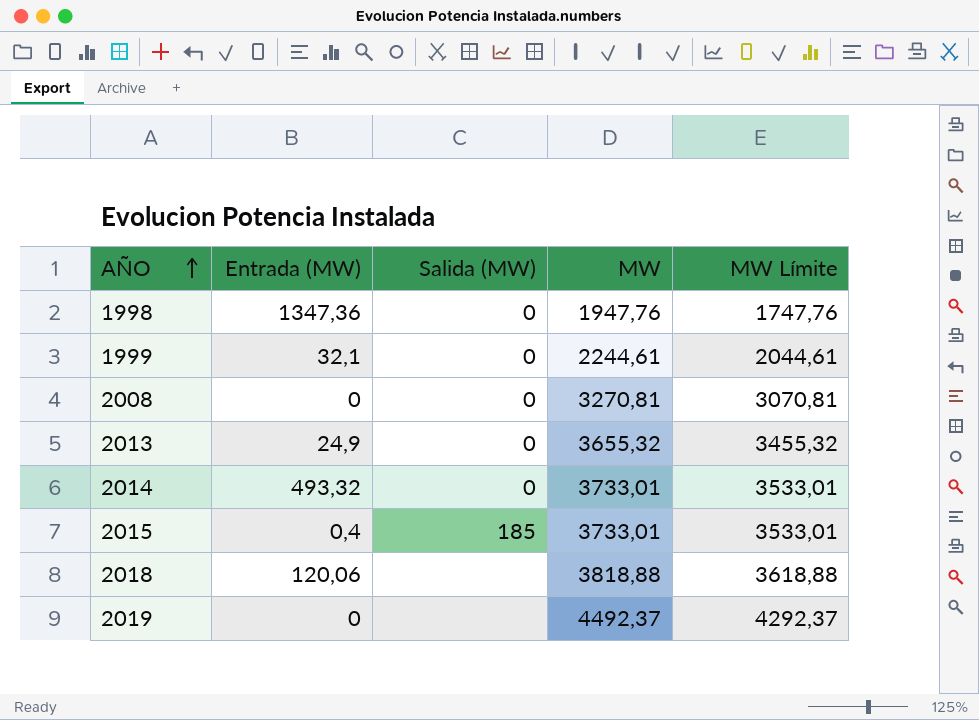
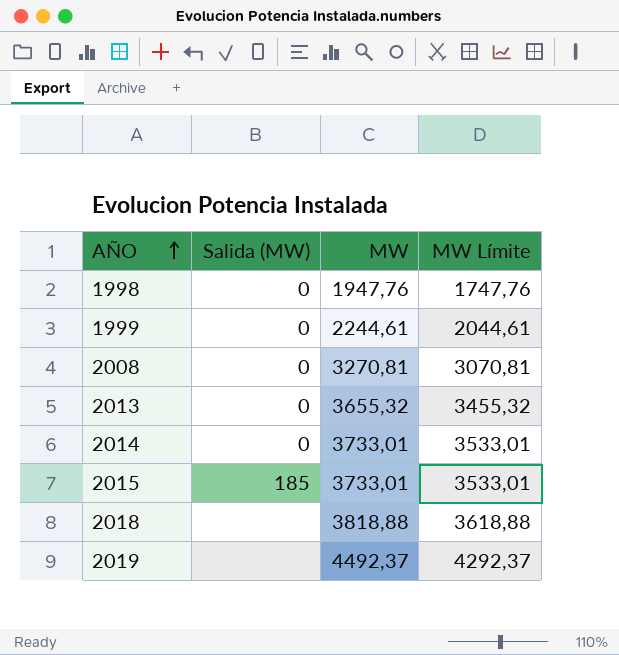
column Entrada (MW) | position: 2 -> none

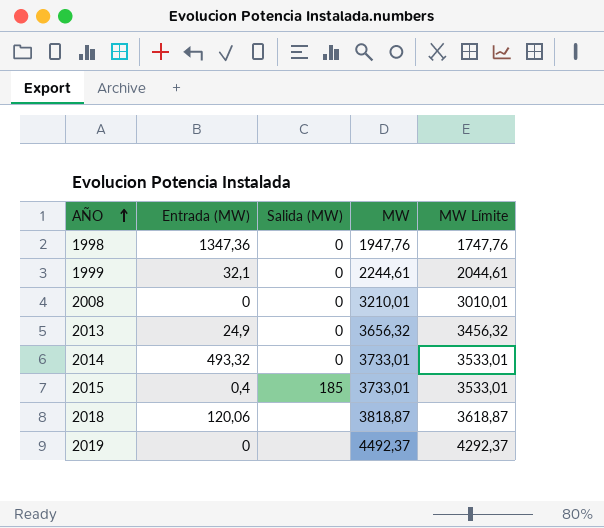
column Entrada (MW) | position: none -> 2
2008 | MW: 3270,81 -> 3210,01
2008 | MW Límite: 3070,81 -> 3010,01
2013 | MW: 3655,32 -> 3656,32
2013 | MW Límite: 3455,32 -> 3456,32
2018 | MW: 3818,88 -> 3818,87
2018 | MW Límite: 3618,88 -> 3618,87

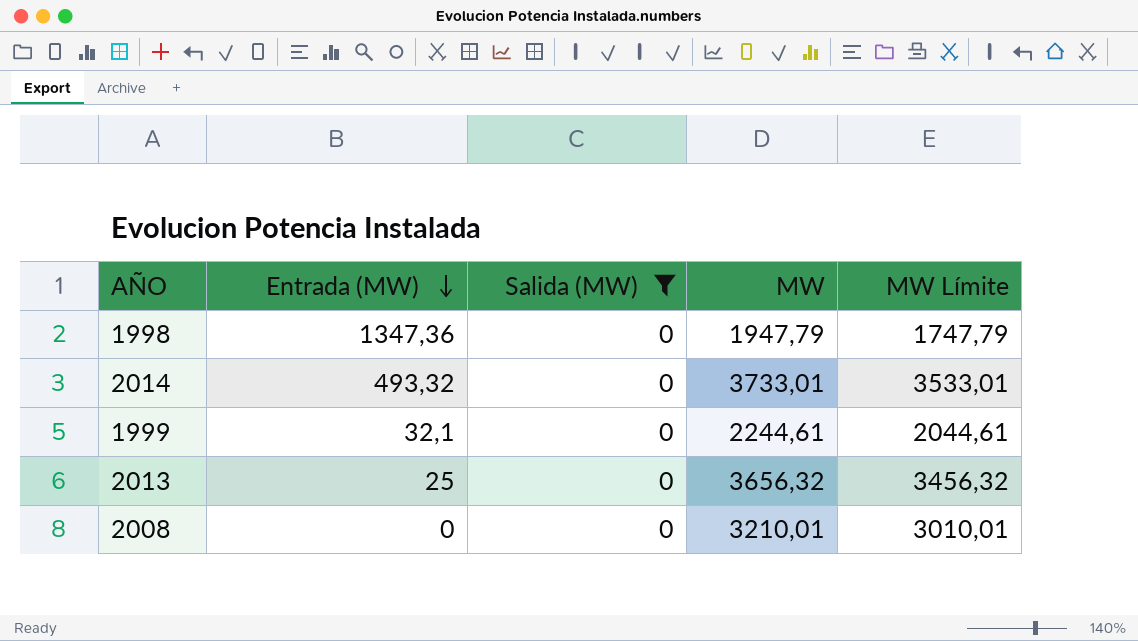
filter: none -> Salida (MW) = 0
row order: AÑO ascending -> Entrada (MW) descending
1998 | MW: 1947,76 -> 1947,79
1998 | MW Límite: 1747,76 -> 1747,79
2013 | Entrada (MW): 24,9 -> 25

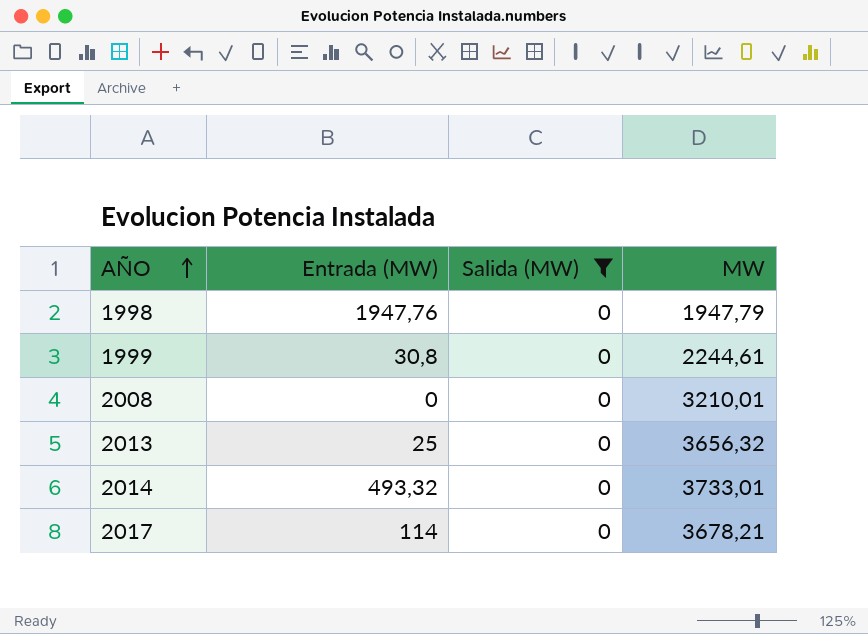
row order: Entrada (MW) descending -> AÑO ascending
column MW Límite | formula: [MW] - 200 -> none
1998 | Entrada (MW): 1347,36 -> 1947,76
1999 | Entrada (MW): 32,1 -> 30,8
row 2017: none -> 114 | 0 | 3678,21

